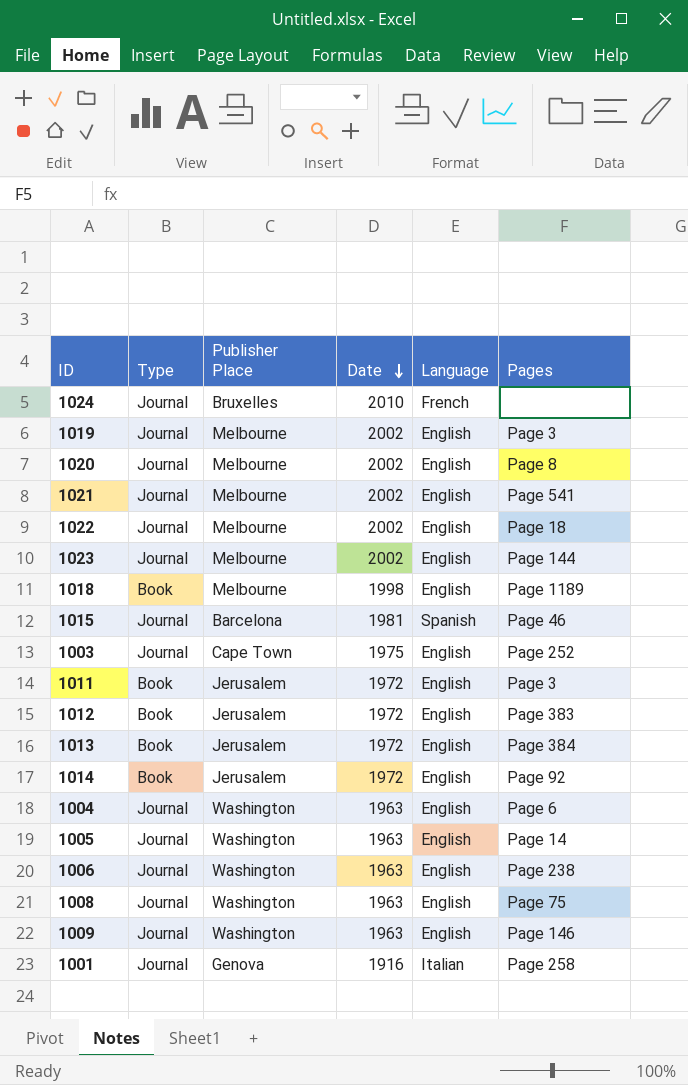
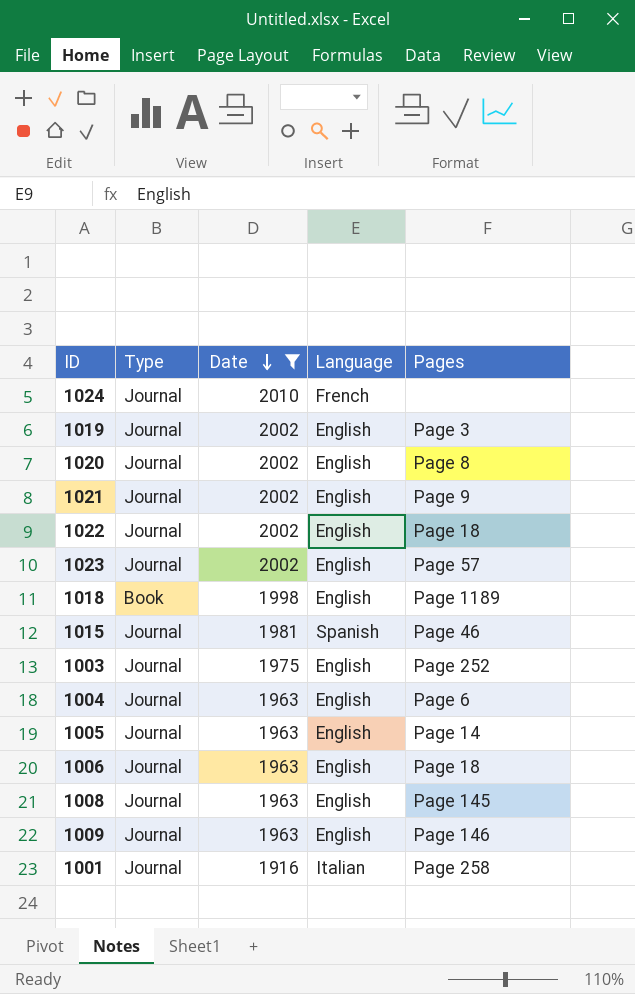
filter: none -> Date != 1972
column Publisher Place | position: 3 -> none
1021 | Pages: Page 541 -> Page 9
1023 | Pages: Page 144 -> Page 57
1006 | Pages: Page 238 -> Page 18
1008 | Pages: Page 75 -> Page 145

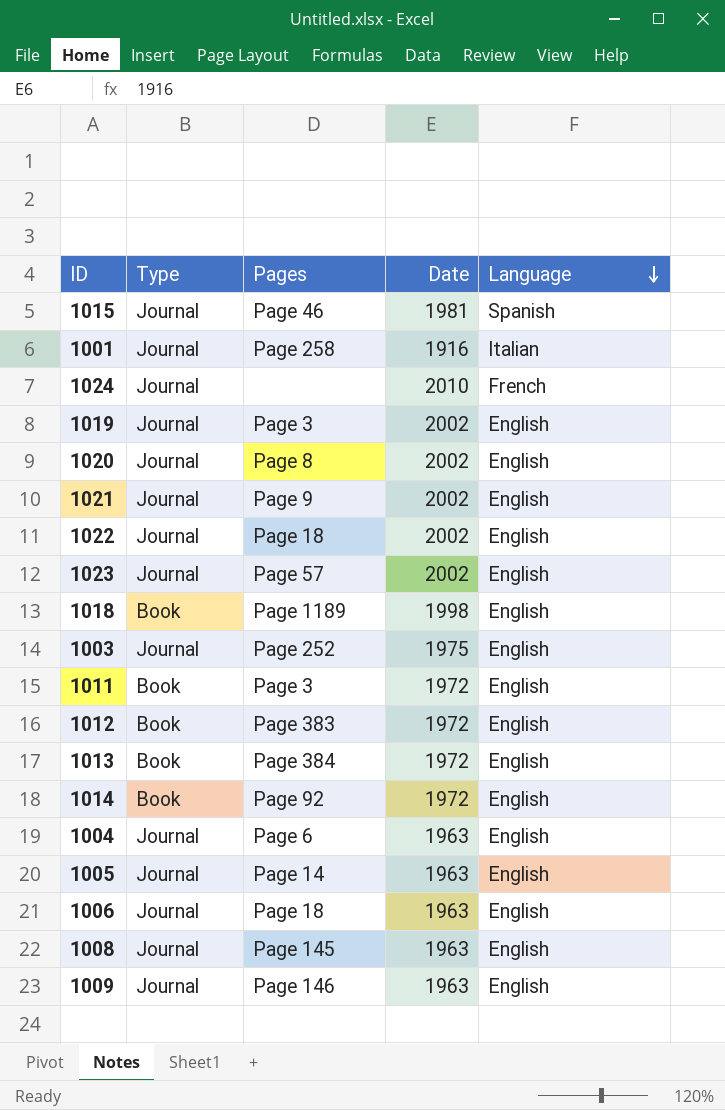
filter: Date != 1972 -> none
row order: Date descending -> Language descending
column Pages | position: 5 -> 3

